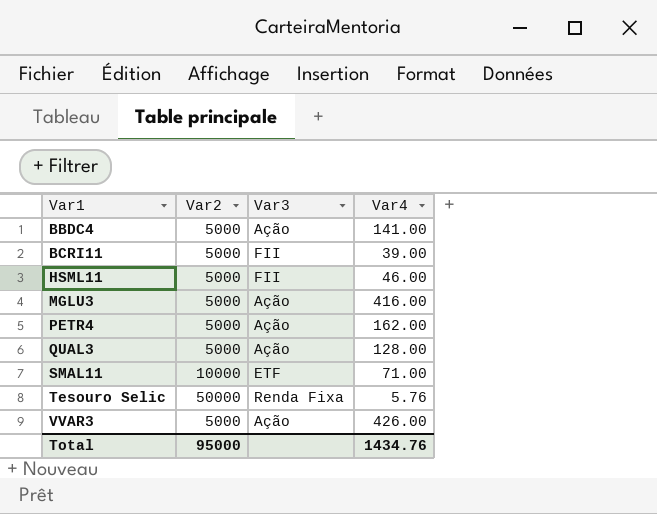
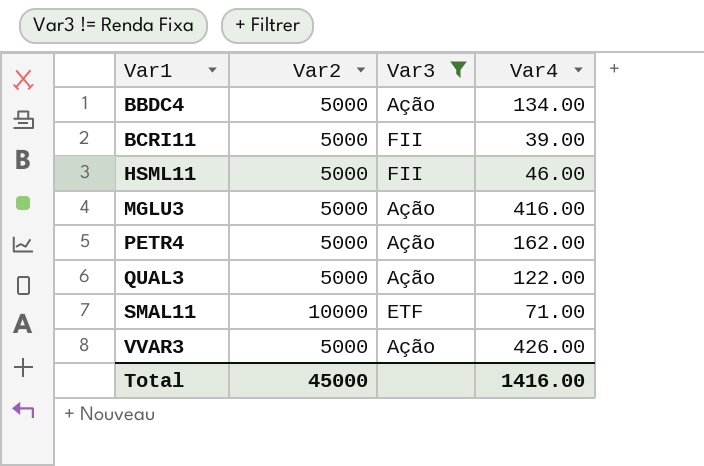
filter: none -> Var3 != Renda Fixa
BBDC4 | Var4: 141.00 -> 134.00
QUAL3 | Var4: 128.00 -> 122.00
Total | Var2: 95000 -> 45000
Total | Var4: 1434.76 -> 1416.00

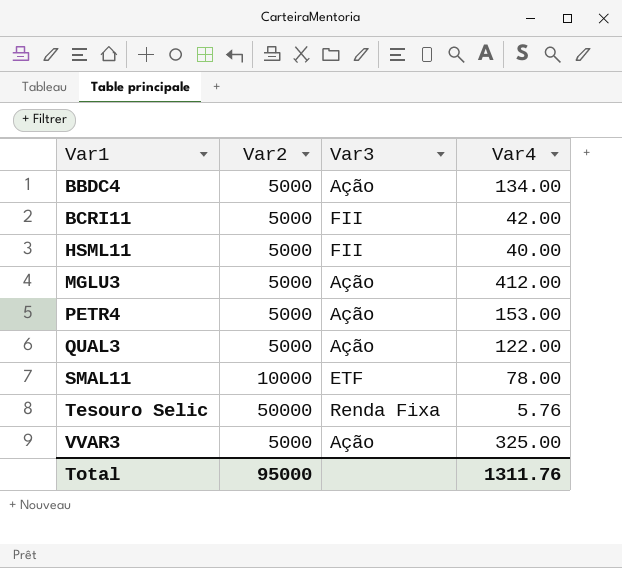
filter: Var3 != Renda Fixa -> none
BCRI11 | Var4: 39.00 -> 42.00
HSML11 | Var4: 46.00 -> 40.00
MGLU3 | Var4: 416.00 -> 412.00
PETR4 | Var4: 162.00 -> 153.00
SMAL11 | Var4: 71.00 -> 78.00
VVAR3 | Var4: 426.00 -> 325.00
Total | Var2: 45000 -> 95000
Total | Var4: 1416.00 -> 1311.76

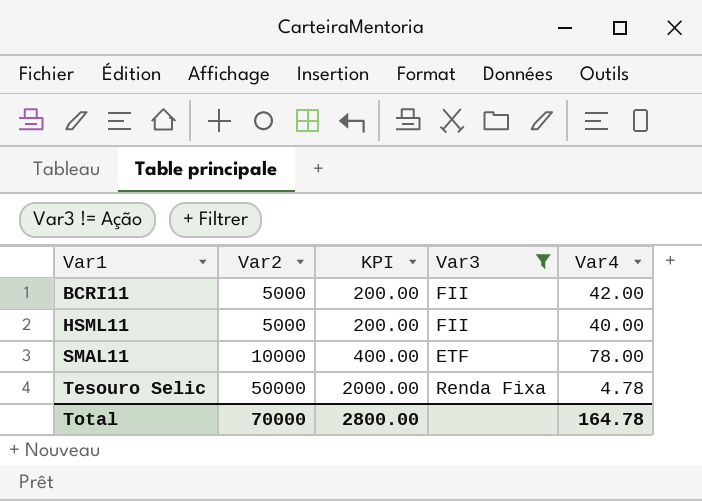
filter: none -> Var3 != Ação
column KPI | formula: none -> [Var2] * 0.04
Tesouro Selic | Var4: 5.76 -> 4.78
Total | Var2: 95000 -> 70000
Total | Var4: 1311.76 -> 164.78

